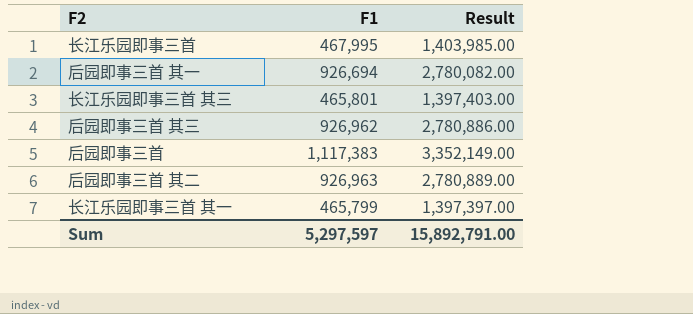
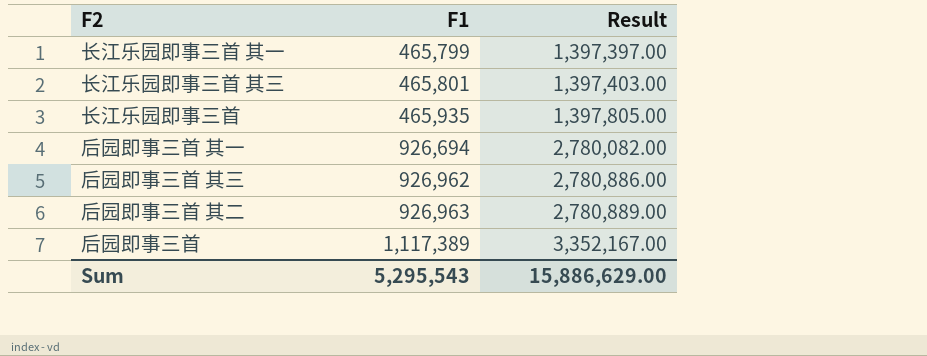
row order: none -> F1 ascending
长江乐园即事三首 | F1: 467,995 -> 465,935
长江乐园即事三首 | Result: 1,403,985.00 -> 1,397,805.00
后园即事三首 | F1: 1,117,383 -> 1,117,389
后园即事三首 | Result: 3,352,149.00 -> 3,352,167.00
Sum | F1: 5,297,597 -> 5,295,543
Sum | Result: 15,892,791.00 -> 15,886,629.00

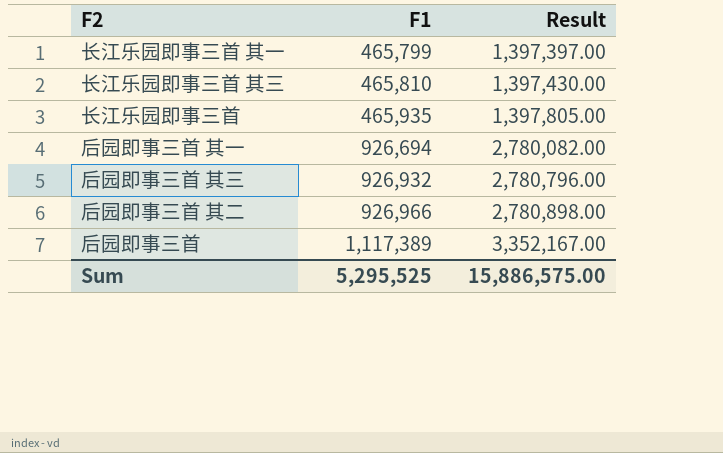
长江乐园即事三首 其三 | F1: 465,801 -> 465,810
长江乐园即事三首 其三 | Result: 1,397,403.00 -> 1,397,430.00
后园即事三首 其三 | F1: 926,962 -> 926,932
后园即事三首 其三 | Result: 2,780,886.00 -> 2,780,796.00
后园即事三首 其二 | F1: 926,963 -> 926,966
后园即事三首 其二 | Result: 2,780,889.00 -> 2,780,898.00
Sum | F1: 5,295,543 -> 5,295,525
Sum | Result: 15,886,629.00 -> 15,886,575.00

